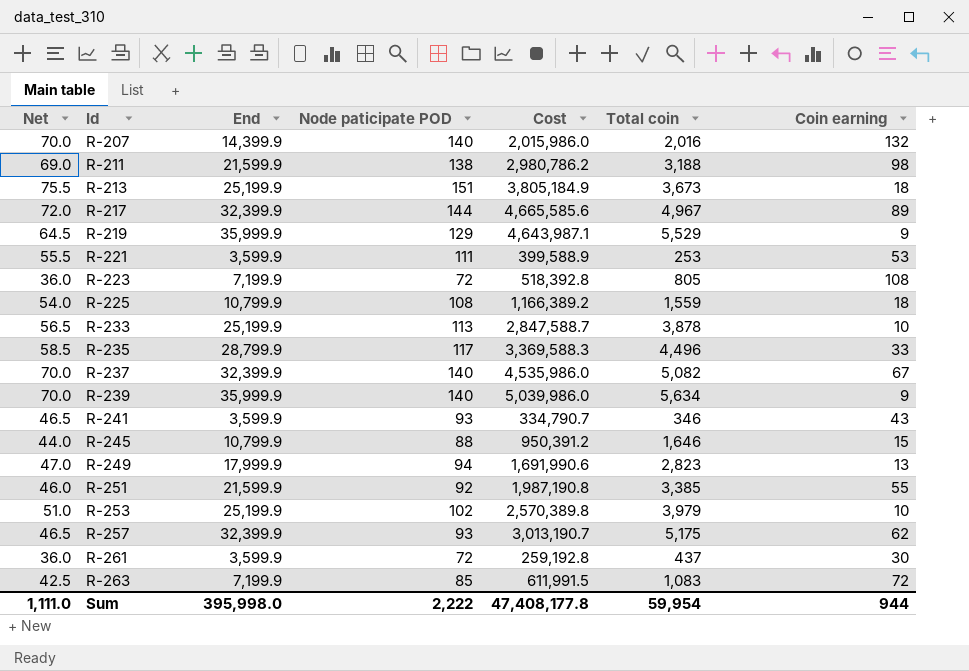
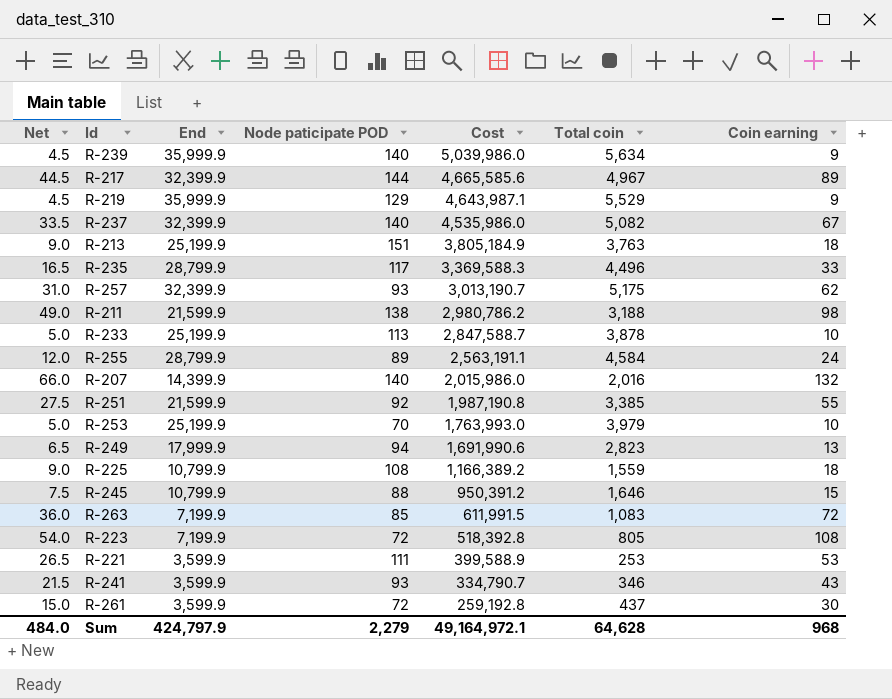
row order: Id ascending -> Cost descending
column Net | formula: [Node paticipate POD] * 0.5 -> [Coin earning] * 0.5
R-213 | Total coin: 3,673 -> 3,763
row R-255: none -> 12.0 | 28,799.9 | 89 | 2,563,191.1 | 4,584 | 24
R-253 | Node paticipate POD: 102 -> 70
R-253 | Cost: 2,570,389.8 -> 1,763,993.0
Sum | Net: 1,111.0 -> 484.0
Sum | End: 395,998.0 -> 424,797.9
Sum | Node paticipate POD: 2,222 -> 2,279
Sum | Cost: 47,408,177.8 -> 49,164,972.1
Sum | Total coin: 59,954 -> 64,628
Sum | Coin earning: 944 -> 968

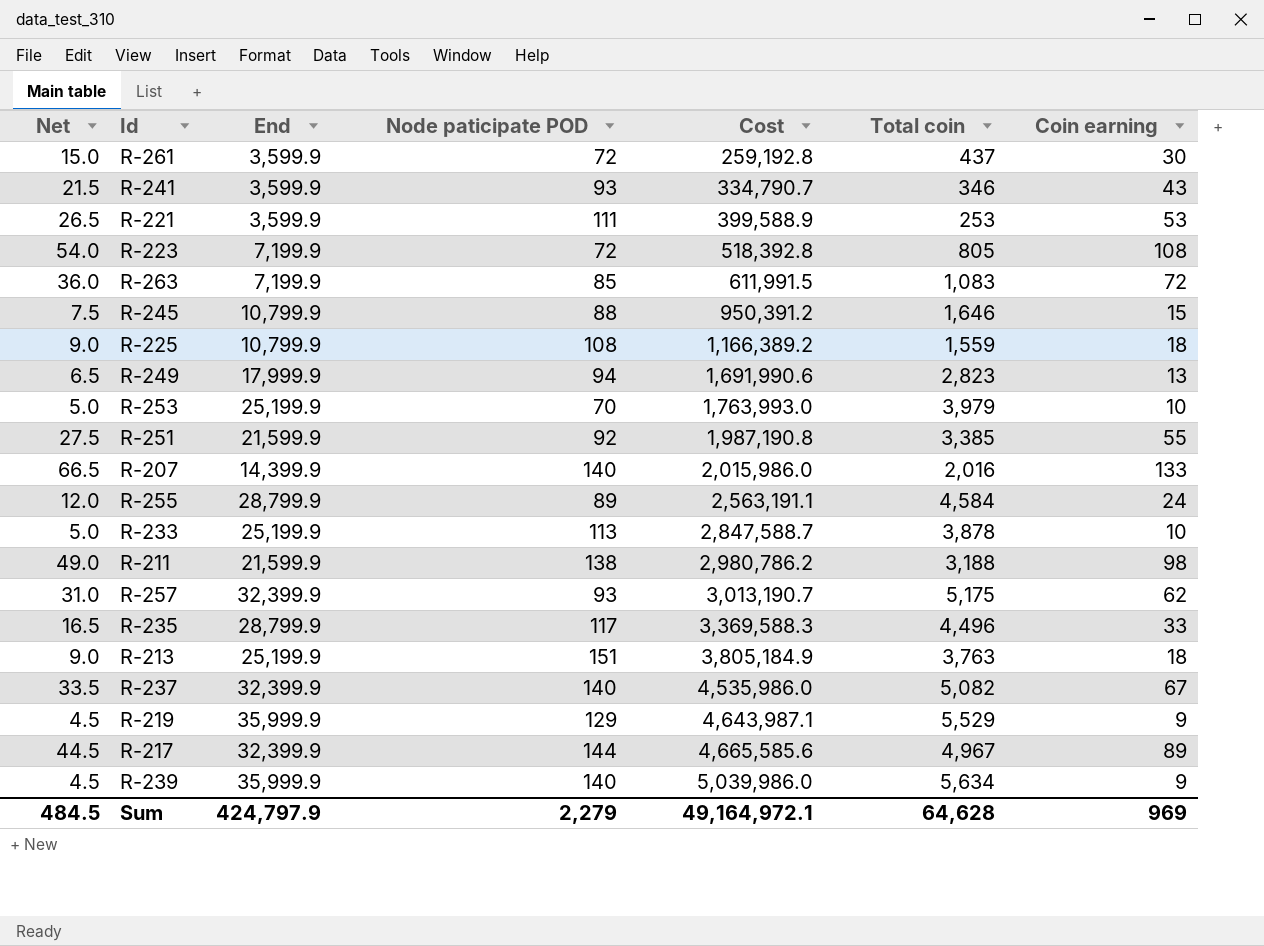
row order: Cost descending -> Cost ascending
R-207 | Net: 66.0 -> 66.5
R-207 | Coin earning: 132 -> 133
Sum | Net: 484.0 -> 484.5
Sum | Coin earning: 968 -> 969

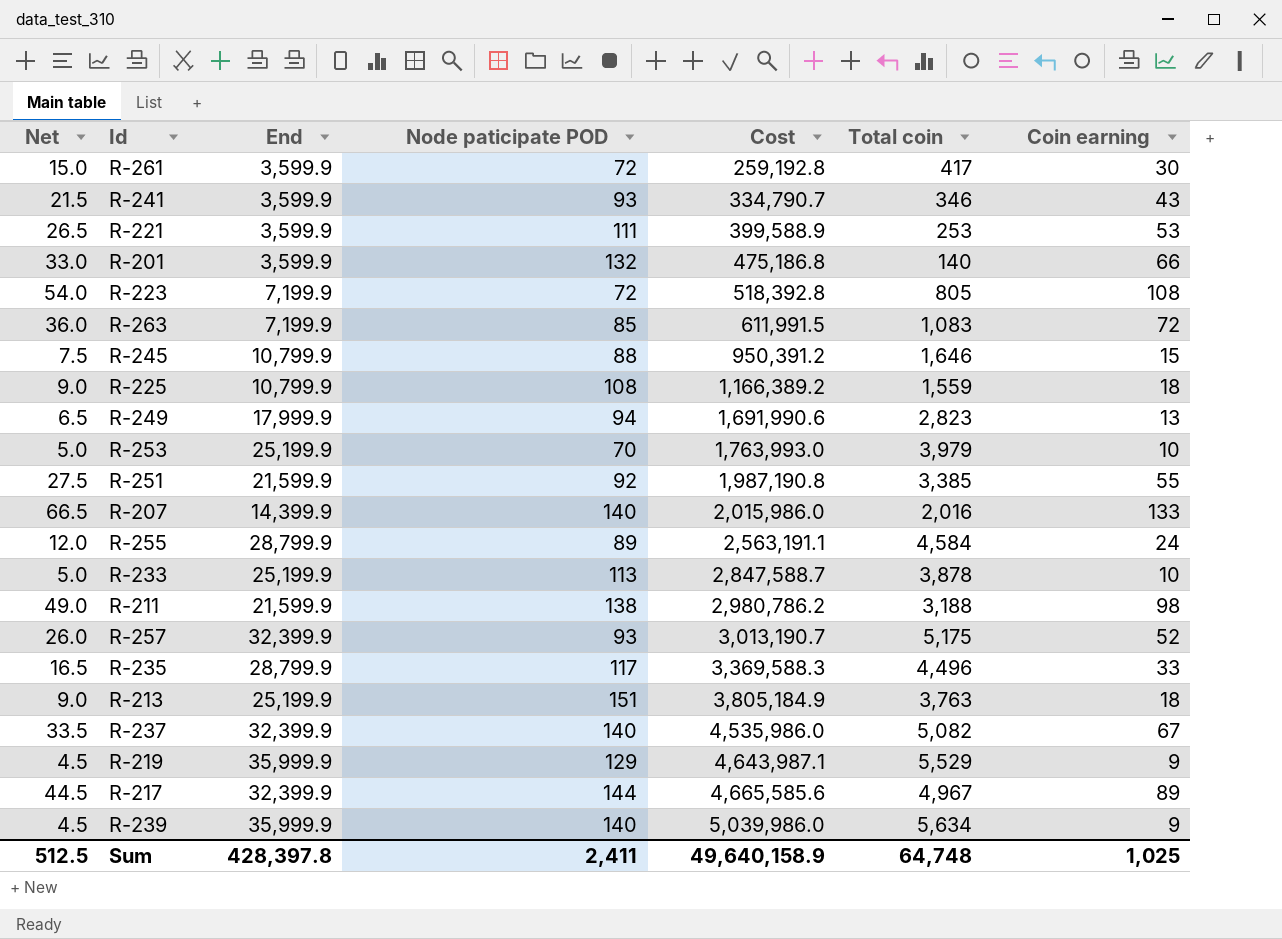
R-261 | Total coin: 437 -> 417
row R-201: none -> 33.0 | 3,599.9 | 132 | 475,186.8 | 140 | 66
R-257 | Net: 31.0 -> 26.0
R-257 | Coin earning: 62 -> 52
Sum | Net: 484.5 -> 512.5
Sum | End: 424,797.9 -> 428,397.8
Sum | Node paticipate POD: 2,279 -> 2,411
Sum | Cost: 49,164,972.1 -> 49,640,158.9
Sum | Total coin: 64,628 -> 64,748
Sum | Coin earning: 969 -> 1,025

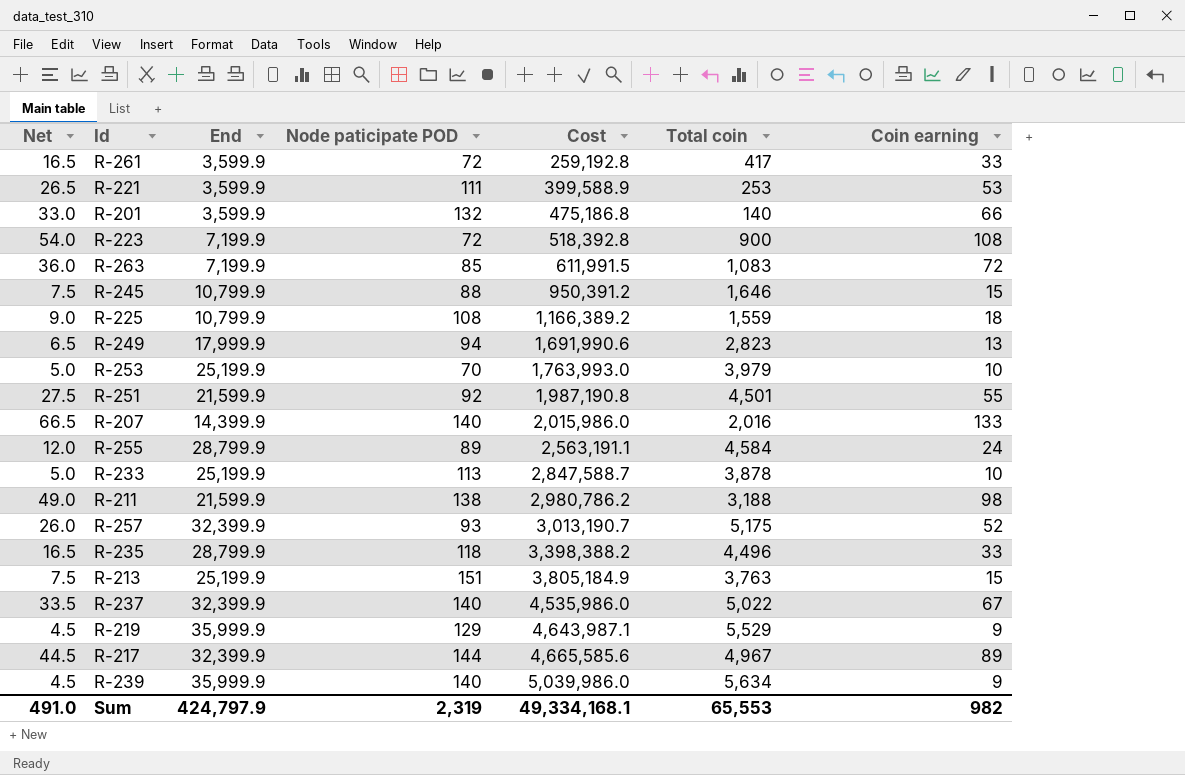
row R-241: 21.5 | 3,599.9 | 93 | 334,790.7 | 346 | 43 -> none
R-261 | Net: 15.0 -> 16.5
R-261 | Coin earning: 30 -> 33
R-223 | Total coin: 805 -> 900
R-251 | Total coin: 3,385 -> 4,501
R-235 | Node paticipate POD: 117 -> 118
R-235 | Cost: 3,369,588.3 -> 3,398,388.2
R-213 | Net: 9.0 -> 7.5
R-213 | Coin earning: 18 -> 15
R-237 | Total coin: 5,082 -> 5,022
Sum | Net: 512.5 -> 491.0
Sum | End: 428,397.8 -> 424,797.9
Sum | Node paticipate POD: 2,411 -> 2,319
Sum | Cost: 49,640,158.9 -> 49,334,168.1
Sum | Total coin: 64,748 -> 65,553
Sum | Coin earning: 1,025 -> 982

